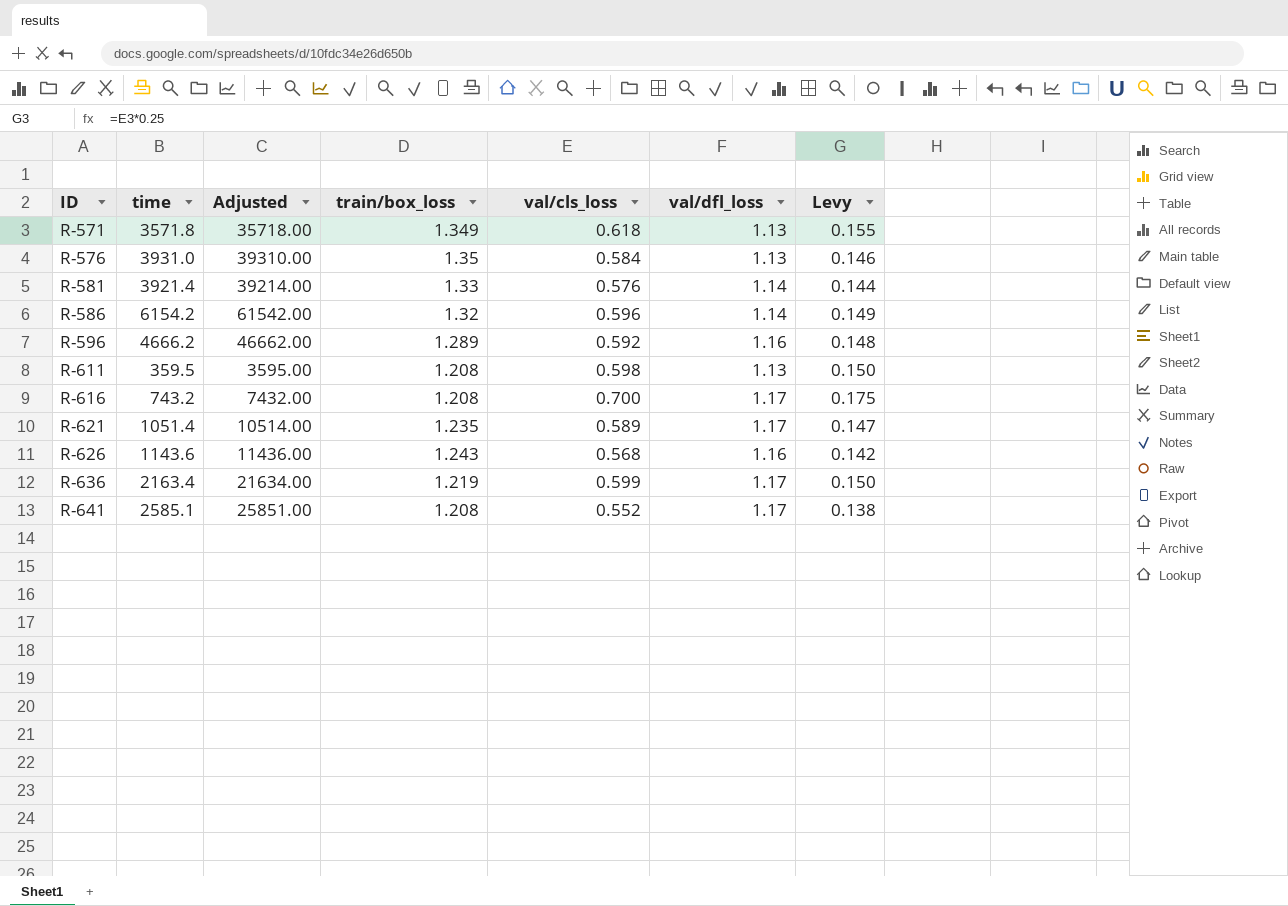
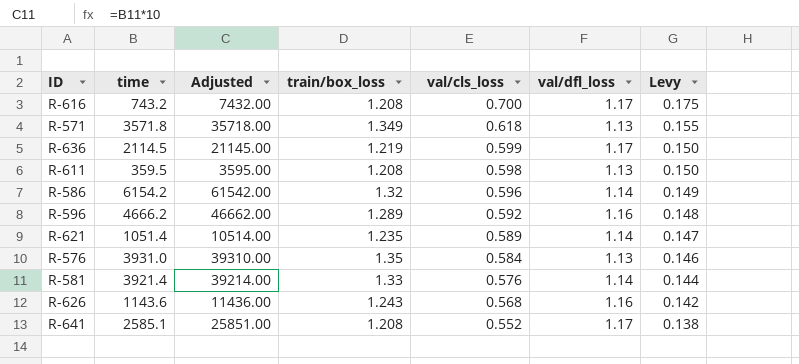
row order: ID ascending -> val/cls_loss descending
R-636 | time: 2163.4 -> 2114.5
R-636 | Adjusted: 21634.00 -> 21145.00
R-621 | val/dfl_loss: 1.17 -> 1.14

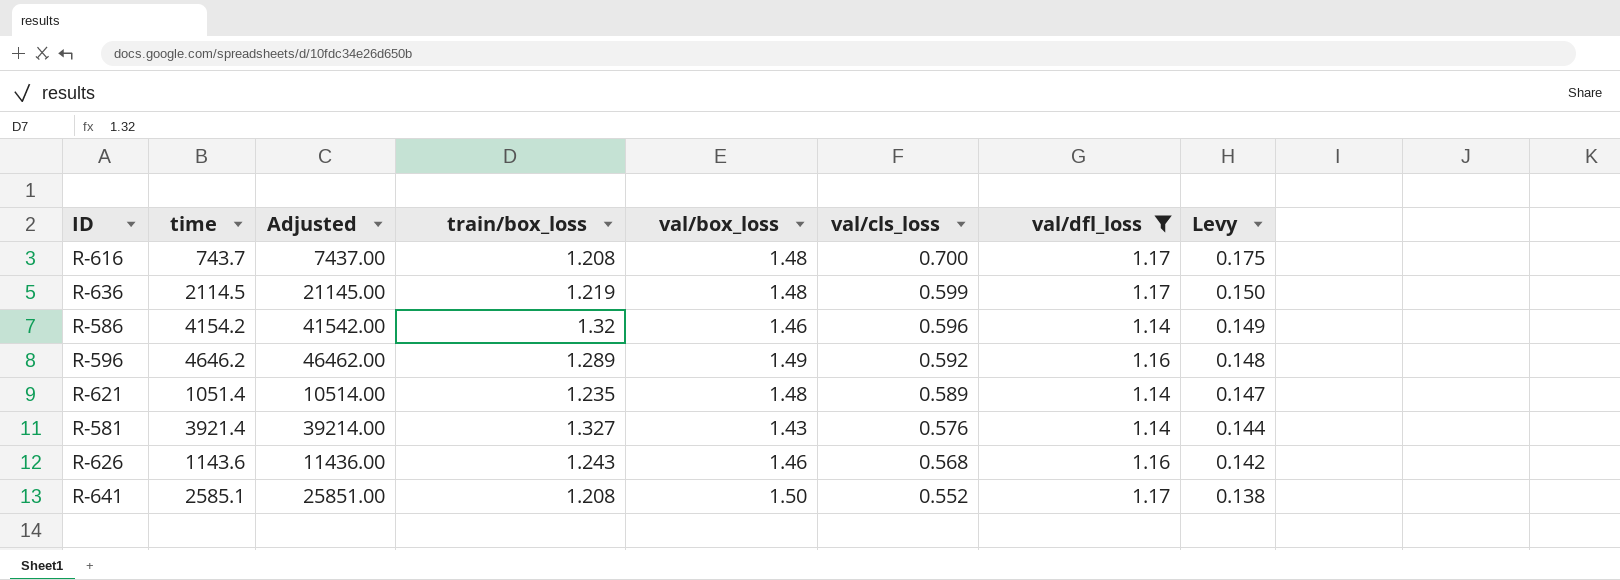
filter: none -> val/dfl_loss != 1.13
column val/box_loss | position: none -> 5
R-616 | time: 743.2 -> 743.7
R-616 | Adjusted: 7432.00 -> 7437.00
R-586 | time: 6154.2 -> 4154.2
R-586 | Adjusted: 61542.00 -> 41542.00
R-596 | time: 4666.2 -> 4646.2
R-596 | Adjusted: 46662.00 -> 46462.00
R-581 | train/box_loss: 1.33 -> 1.327

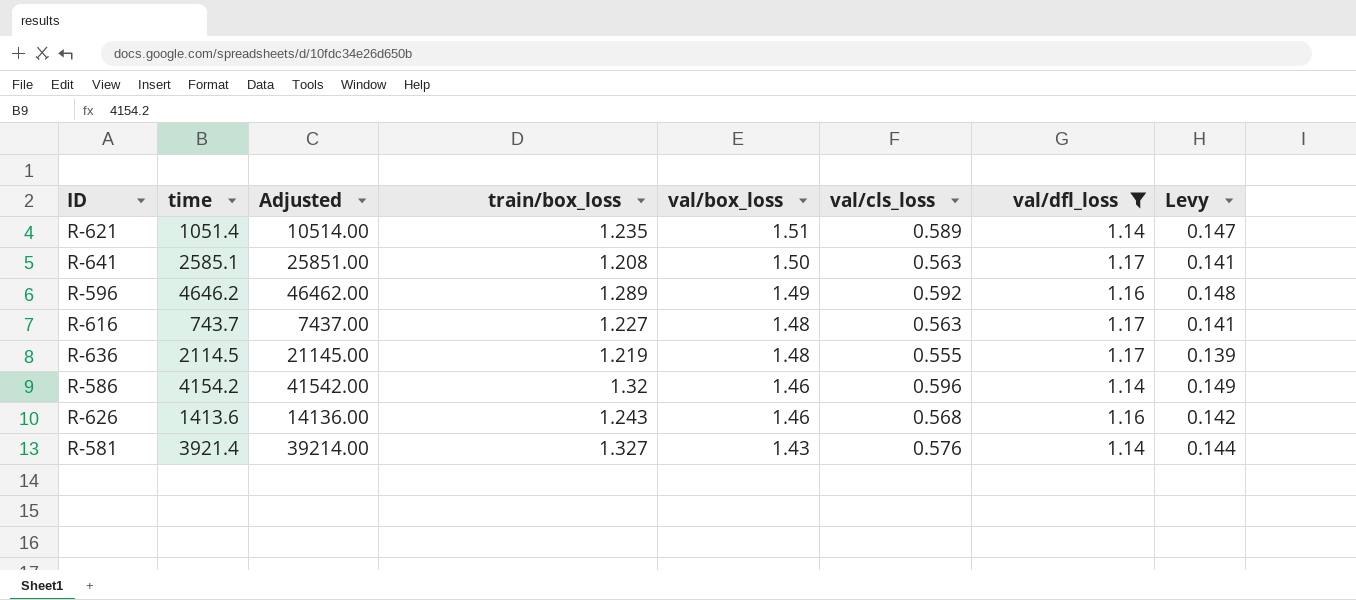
row order: val/cls_loss descending -> val/box_loss descending
R-621 | val/box_loss: 1.48 -> 1.51
R-641 | val/cls_loss: 0.552 -> 0.563
R-641 | Levy: 0.138 -> 0.141
R-616 | train/box_loss: 1.208 -> 1.227
R-616 | val/cls_loss: 0.700 -> 0.563
R-616 | Levy: 0.175 -> 0.141
R-636 | val/cls_loss: 0.599 -> 0.555
R-636 | Levy: 0.150 -> 0.139
R-626 | time: 1143.6 -> 1413.6
R-626 | Adjusted: 11436.00 -> 14136.00

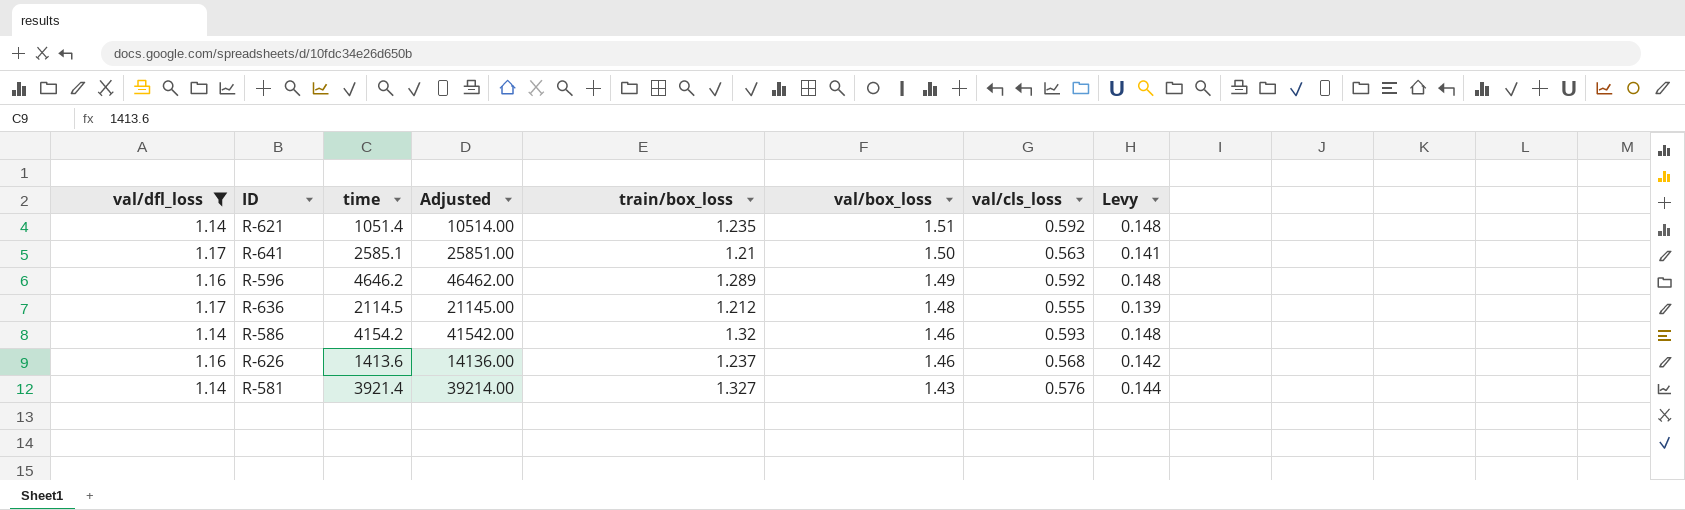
column val/dfl_loss | position: 7 -> 1
row R-616: 743.7 | 7437.00 | 1.227 | 1.48 | 0.563 | 1.17 | 0.141 -> none
R-621 | val/cls_loss: 0.589 -> 0.592
R-621 | Levy: 0.147 -> 0.148
R-641 | train/box_loss: 1.208 -> 1.21
R-636 | train/box_loss: 1.219 -> 1.212
R-586 | val/cls_loss: 0.596 -> 0.593
R-586 | Levy: 0.149 -> 0.148
R-626 | train/box_loss: 1.243 -> 1.237

